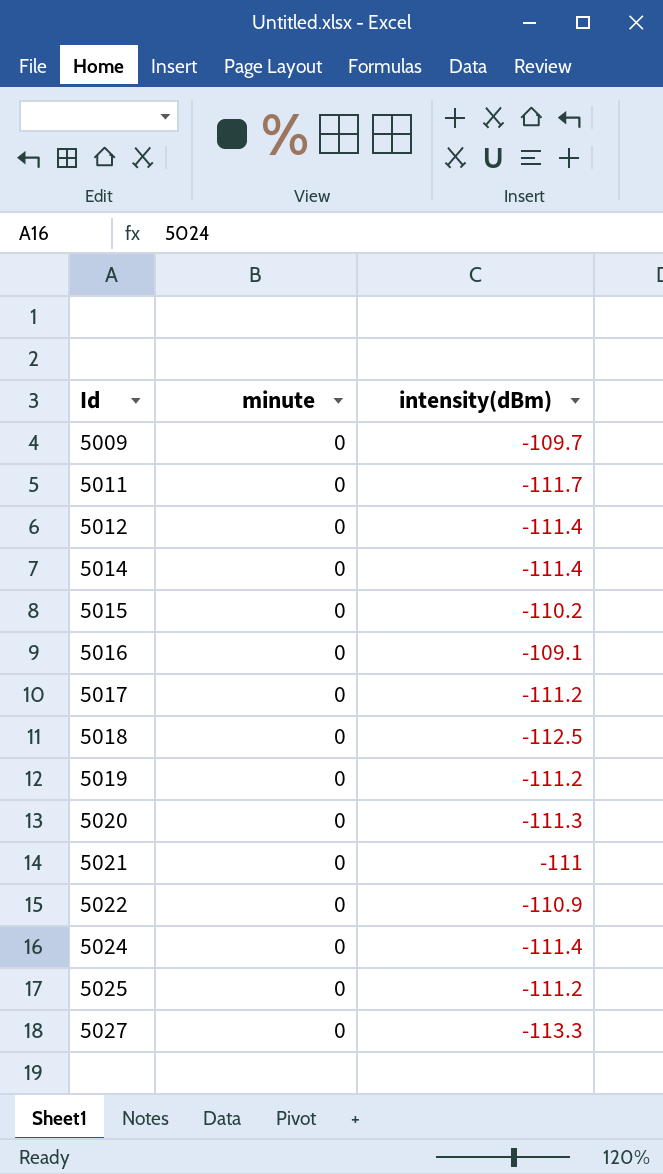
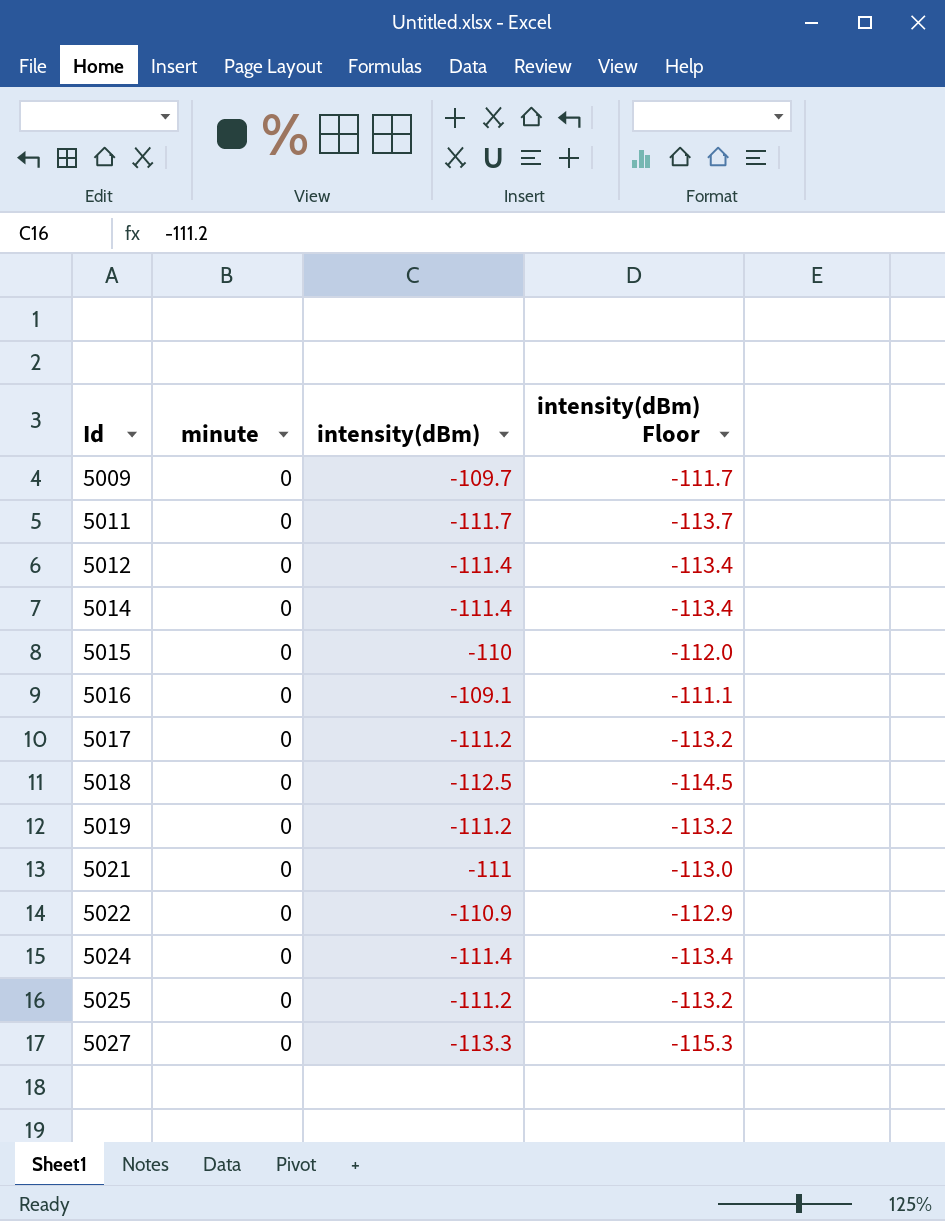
column intensity(dBm) Floor | formula: none -> [intensity(dBm)] - 2
row 5020: 0 | -111.3 -> none
5015 | intensity(dBm): -110.2 -> -110

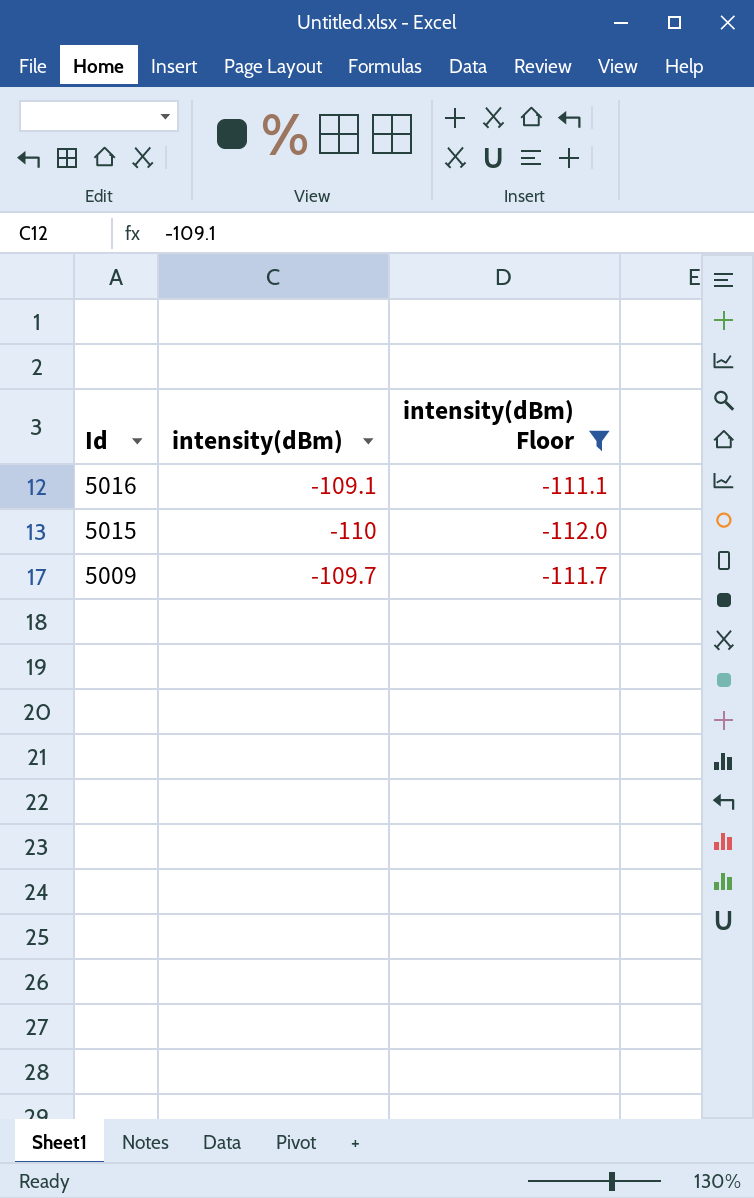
filter: none -> intensity(dBm) Floor >= -112.0
row order: Id ascending -> Id descending
column minute | position: 2 -> none

